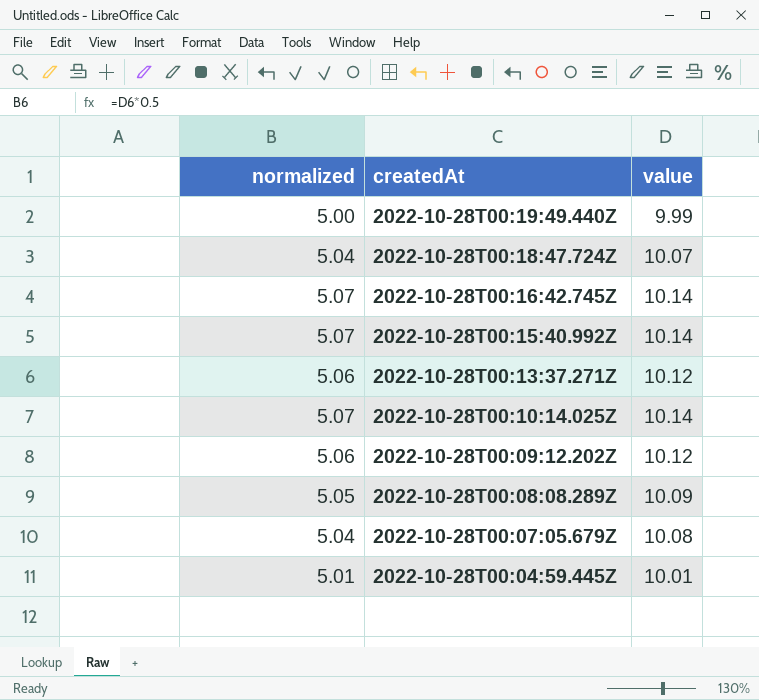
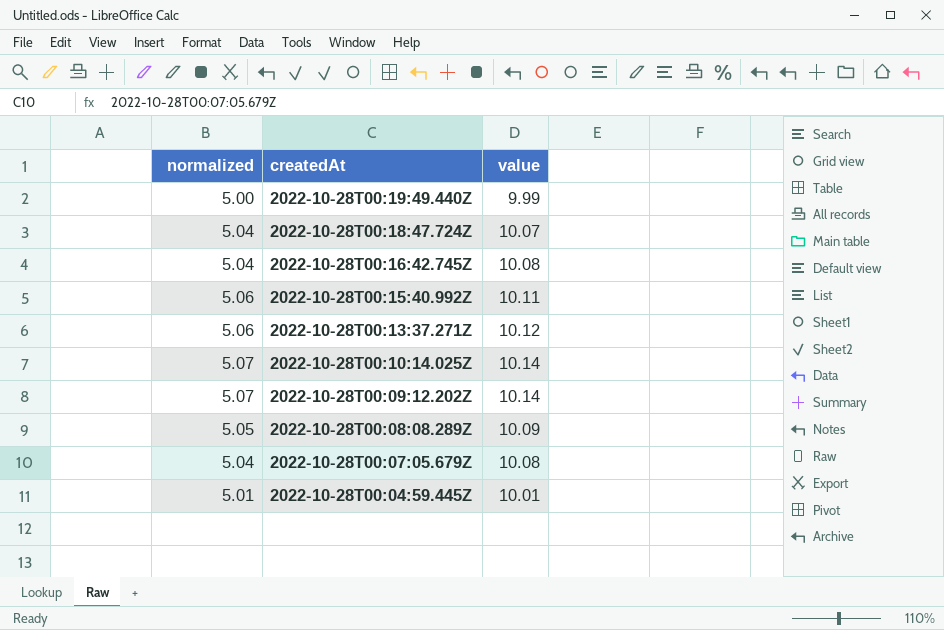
2022-10-28T00:16:42.745Z | normalized: 5.07 -> 5.04
2022-10-28T00:16:42.745Z | value: 10.14 -> 10.08
2022-10-28T00:15:40.992Z | normalized: 5.07 -> 5.06
2022-10-28T00:15:40.992Z | value: 10.14 -> 10.11
2022-10-28T00:09:12.202Z | normalized: 5.06 -> 5.07
2022-10-28T00:09:12.202Z | value: 10.12 -> 10.14

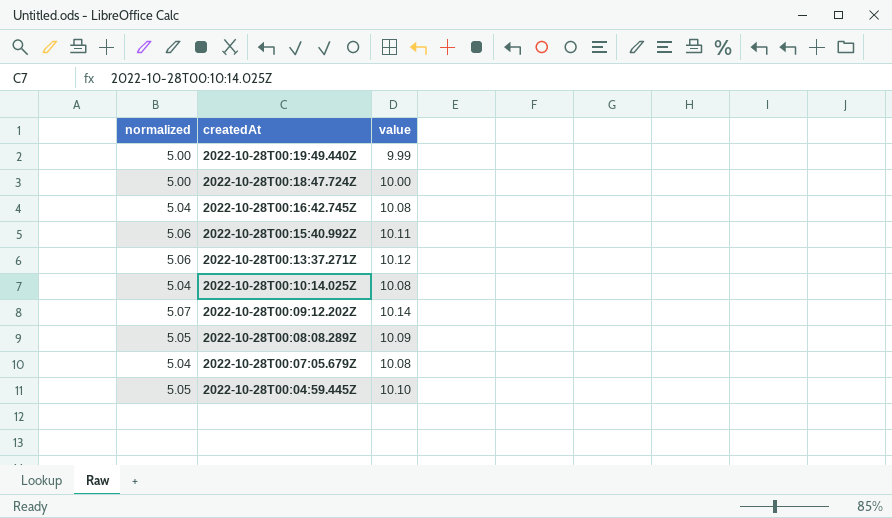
2022-10-28T00:18:47.724Z | normalized: 5.04 -> 5.00
2022-10-28T00:18:47.724Z | value: 10.07 -> 10.00
2022-10-28T00:10:14.025Z | normalized: 5.07 -> 5.04
2022-10-28T00:10:14.025Z | value: 10.14 -> 10.08
2022-10-28T00:04:59.445Z | normalized: 5.01 -> 5.05
2022-10-28T00:04:59.445Z | value: 10.01 -> 10.10

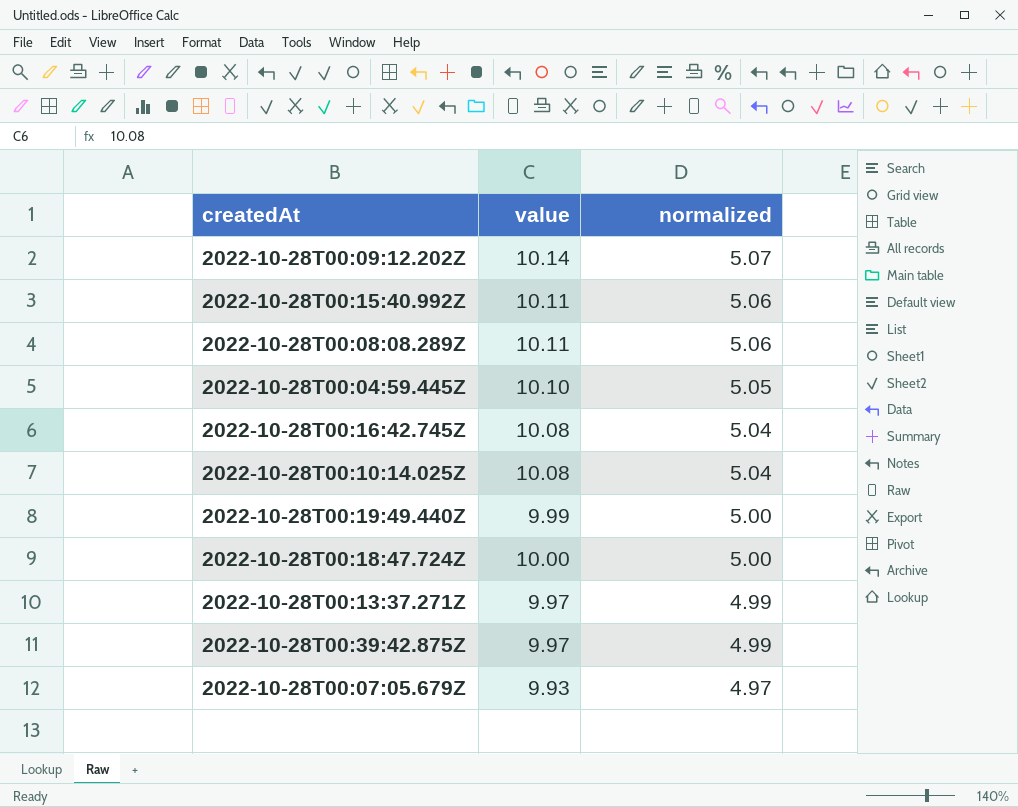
row order: createdAt descending -> normalized descending
column normalized | position: 1 -> 3
2022-10-28T00:08:08.289Z | value: 10.09 -> 10.11
2022-10-28T00:08:08.289Z | normalized: 5.05 -> 5.06
2022-10-28T00:13:37.271Z | value: 10.12 -> 9.97
2022-10-28T00:13:37.271Z | normalized: 5.06 -> 4.99
row 2022-10-28T00:39:42.875Z: none -> 9.97 | 4.99
2022-10-28T00:07:05.679Z | value: 10.08 -> 9.93
2022-10-28T00:07:05.679Z | normalized: 5.04 -> 4.97

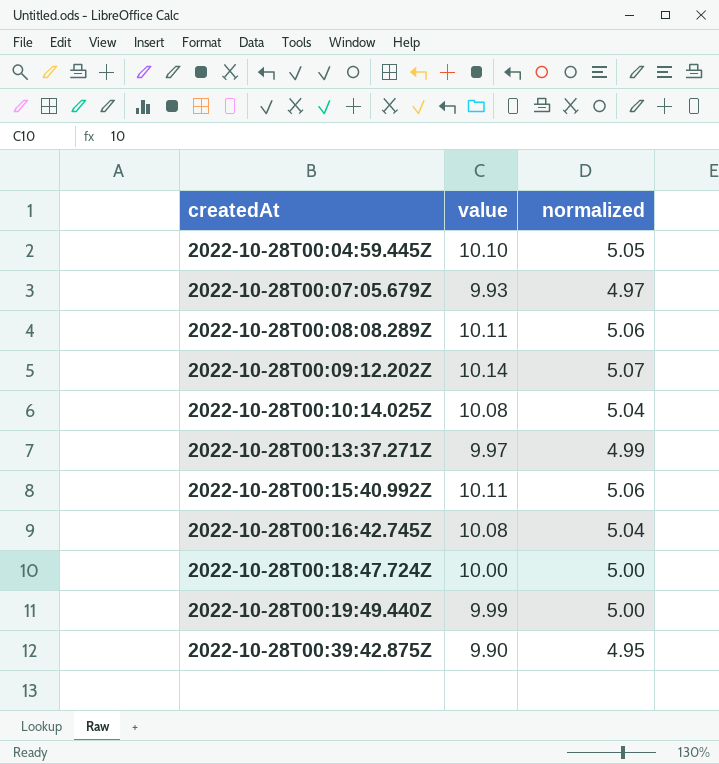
row order: normalized descending -> createdAt ascending
2022-10-28T00:39:42.875Z | value: 9.97 -> 9.90
2022-10-28T00:39:42.875Z | normalized: 4.99 -> 4.95

